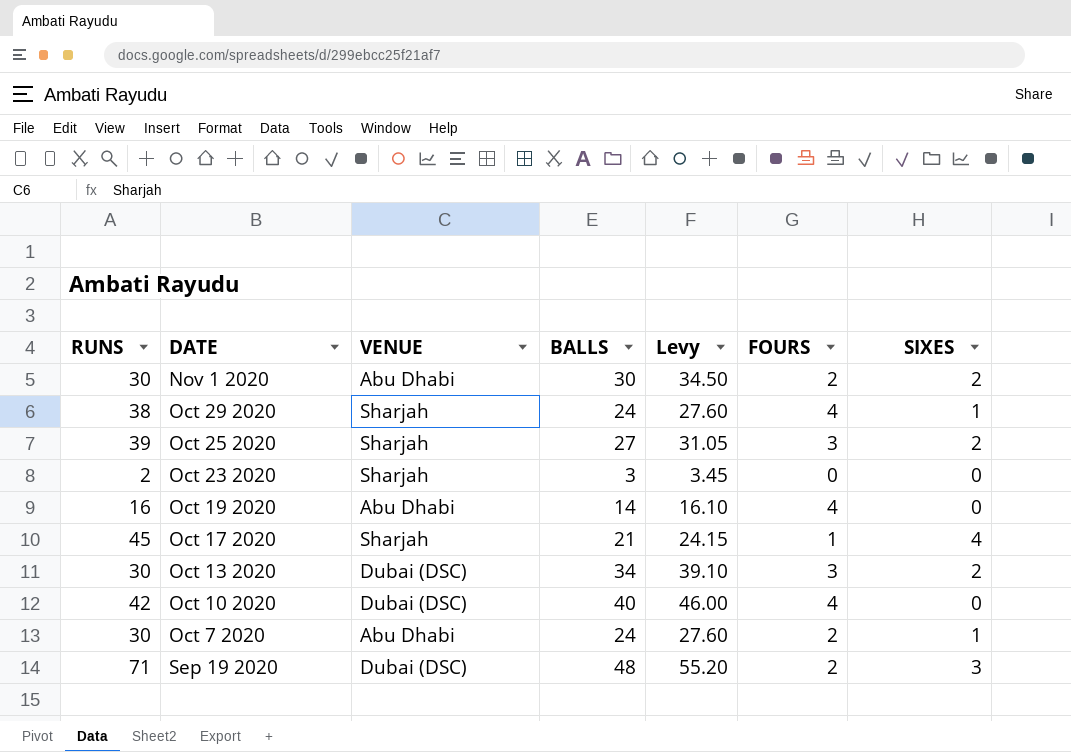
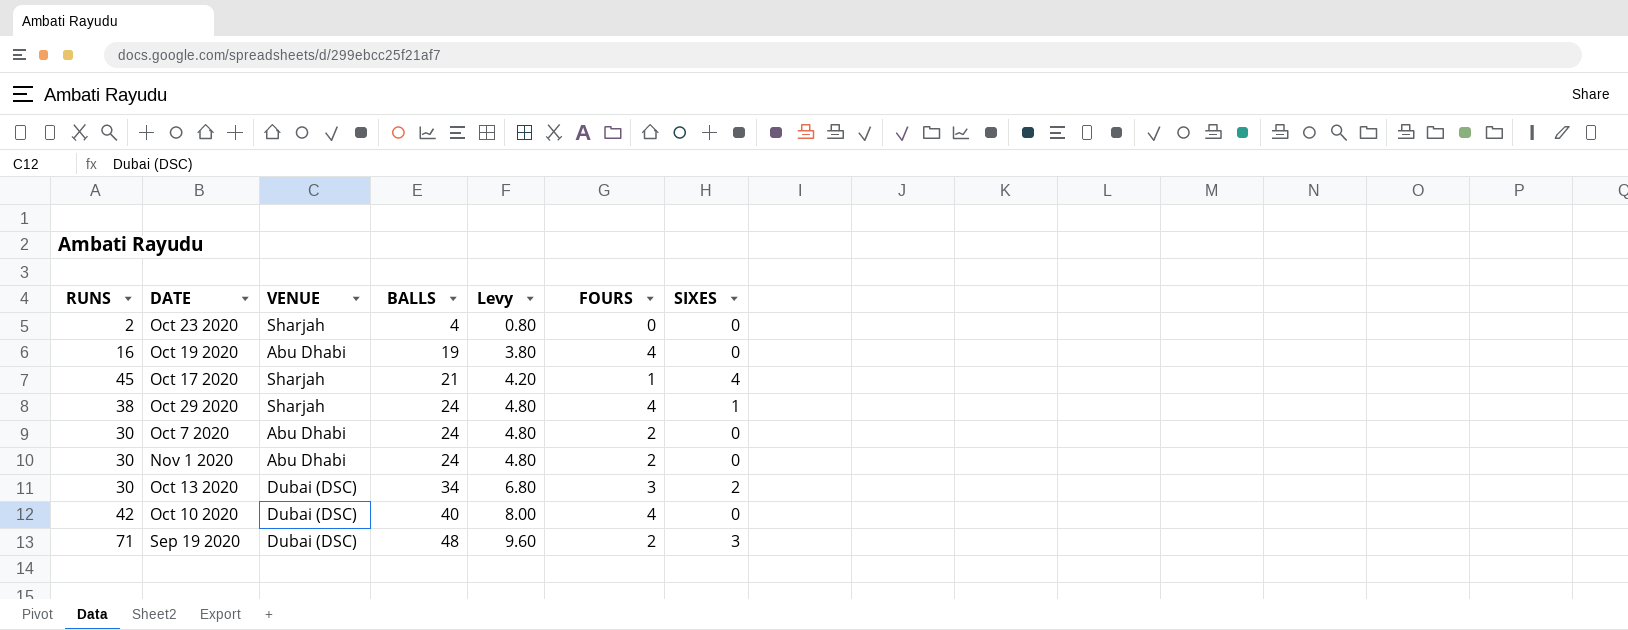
row order: DATE descending -> BALLS ascending
column Levy | formula: [BALLS] * 1.15 -> [BALLS] * 0.2
row Oct 25 2020: 39 | Sharjah | 27 | 31.05 | 3 | 2 -> none
Oct 23 2020 | BALLS: 3 -> 4
Oct 19 2020 | BALLS: 14 -> 19
Oct 7 2020 | SIXES: 1 -> 0
Nov 1 2020 | BALLS: 30 -> 24
Nov 1 2020 | SIXES: 2 -> 0

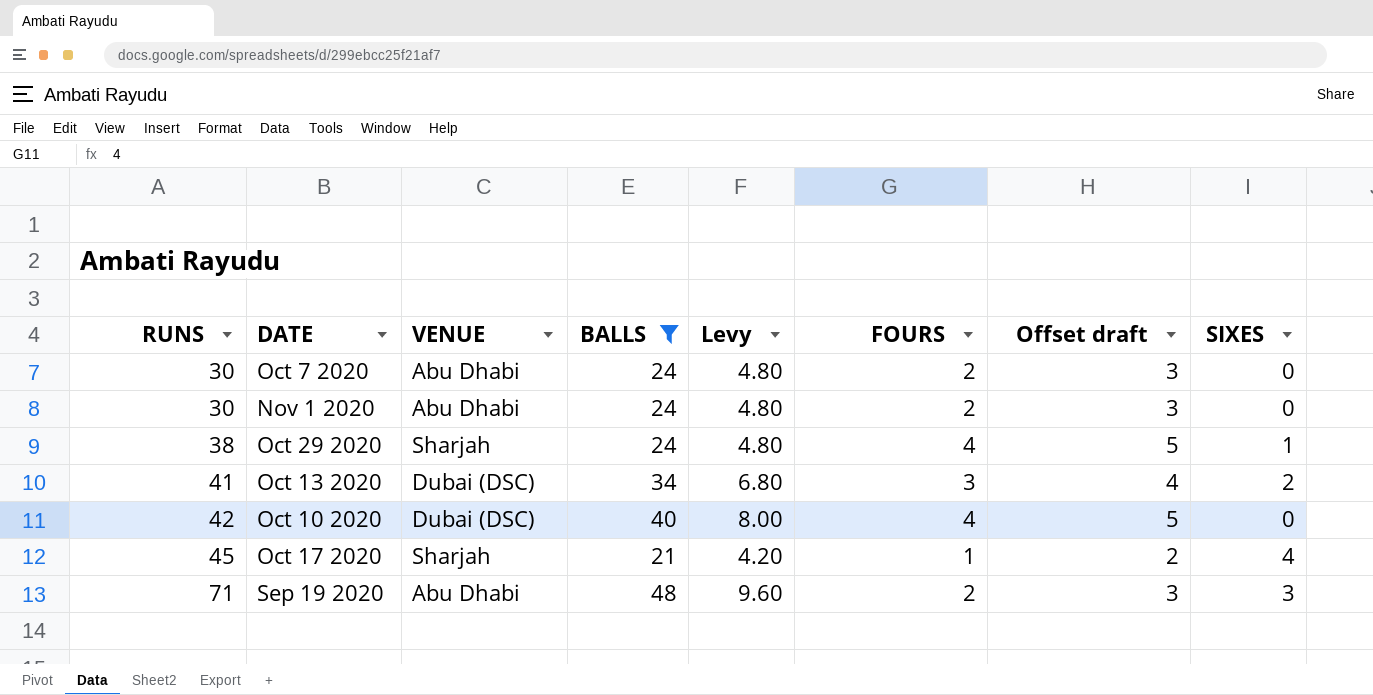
filter: none -> BALLS >= 21
row order: BALLS ascending -> RUNS ascending
column Offset draft | formula: none -> [FOURS] + 1
Oct 13 2020 | RUNS: 30 -> 41
Sep 19 2020 | VENUE: Dubai (DSC) -> Abu Dhabi

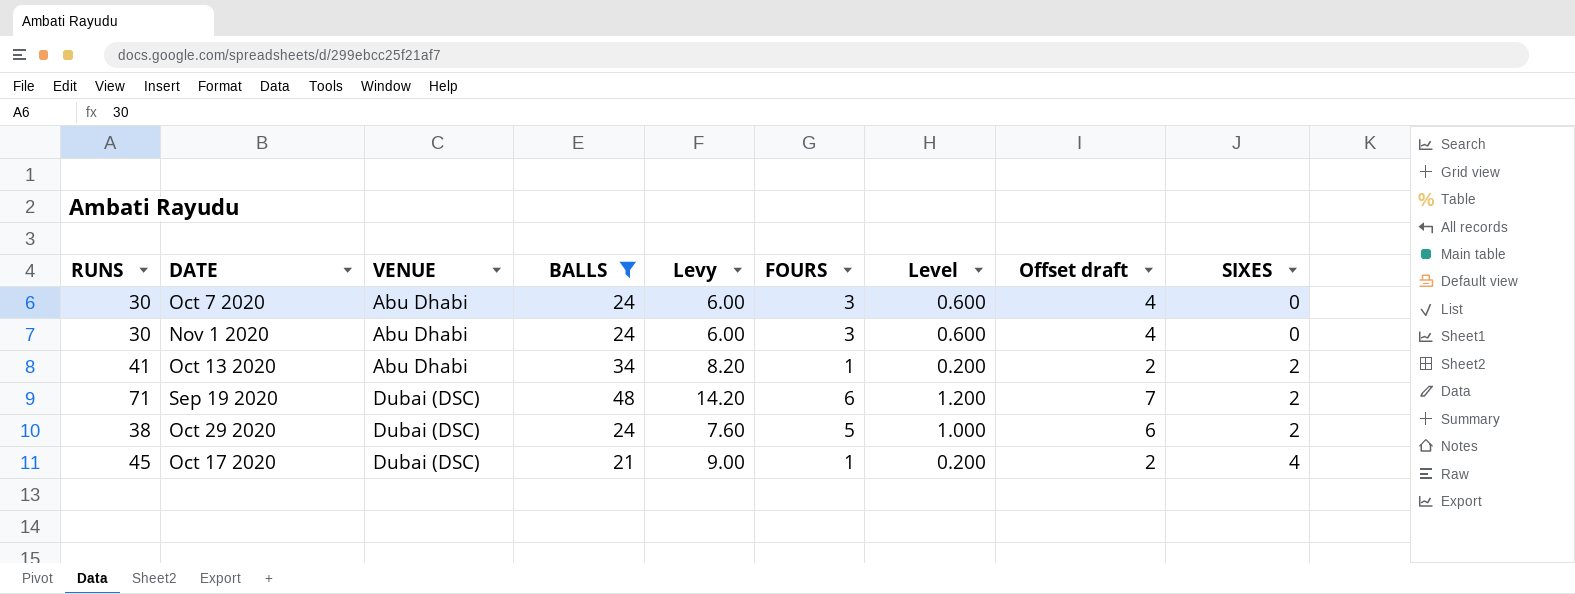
row order: RUNS ascending -> VENUE ascending
column Levy | formula: [BALLS] * 0.2 -> [RUNS] * 0.2
column Level | formula: none -> [FOURS] * 0.2
row Oct 10 2020: 42 | Dubai (DSC) | 40 | 8.00 | 4 | 5 | 0 -> none
Oct 7 2020 | FOURS: 2 -> 3
Oct 7 2020 | Offset draft: 3 -> 4
Nov 1 2020 | FOURS: 2 -> 3
Nov 1 2020 | Offset draft: 3 -> 4
Oct 13 2020 | VENUE: Dubai (DSC) -> Abu Dhabi
Oct 13 2020 | FOURS: 3 -> 1
Oct 13 2020 | Offset draft: 4 -> 2
Sep 19 2020 | VENUE: Abu Dhabi -> Dubai (DSC)
Sep 19 2020 | FOURS: 2 -> 6
Sep 19 2020 | Offset draft: 3 -> 7
Sep 19 2020 | SIXES: 3 -> 2
Oct 29 2020 | VENUE: Sharjah -> Dubai (DSC)
Oct 29 2020 | FOURS: 4 -> 5
Oct 29 2020 | Offset draft: 5 -> 6
Oct 29 2020 | SIXES: 1 -> 2
Oct 17 2020 | VENUE: Sharjah -> Dubai (DSC)

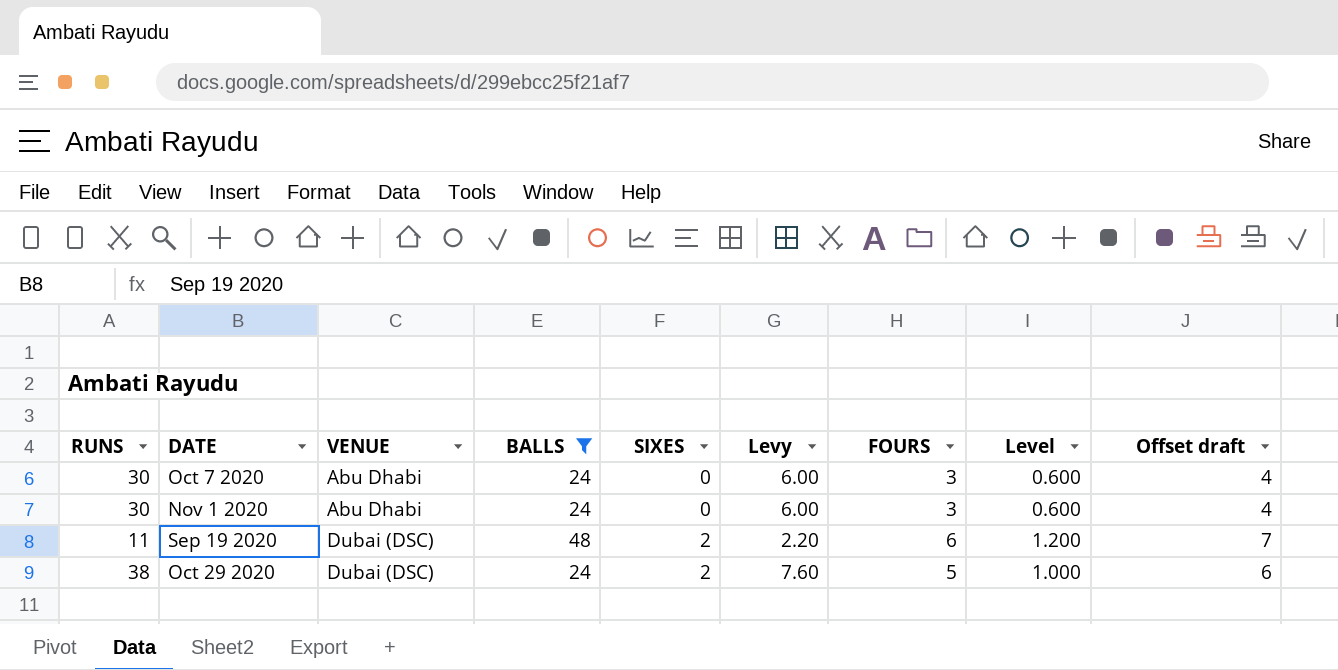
column SIXES | position: 9 -> 5
row Oct 13 2020: 41 | Abu Dhabi | 34 | 8.20 | 1 | 0.200 | 2 | 2 -> none
row Oct 17 2020: 45 | Dubai (DSC) | 21 | 9.00 | 1 | 0.200 | 2 | 4 -> none
Sep 19 2020 | RUNS: 71 -> 11
Sep 19 2020 | Levy: 14.20 -> 2.20

